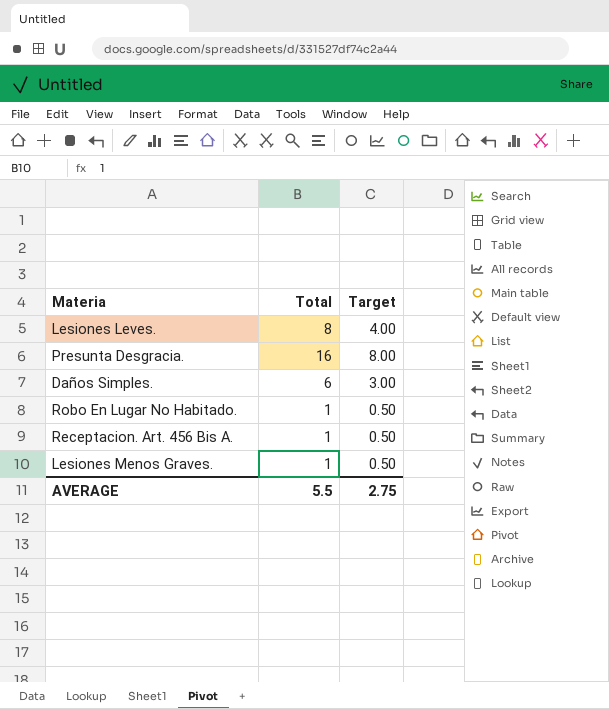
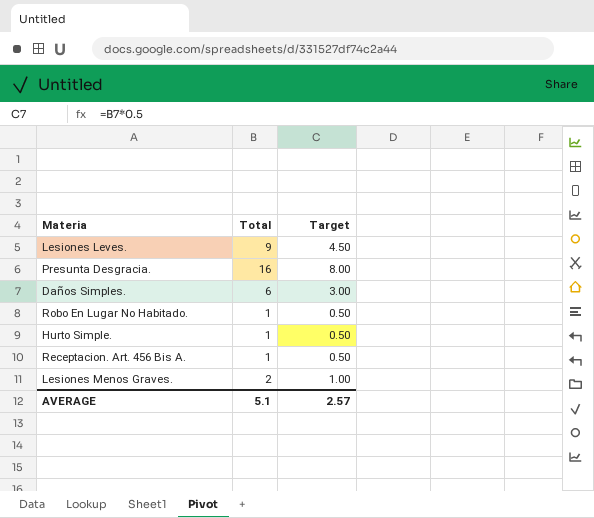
Lesiones Leves. | Total: 8 -> 9
Lesiones Leves. | Target: 4.00 -> 4.50
row Hurto Simple.: none -> 1 | 0.50
Lesiones Menos Graves. | Total: 1 -> 2
Lesiones Menos Graves. | Target: 0.50 -> 1.00
AVERAGE | Total: 5.5 -> 5.1
AVERAGE | Target: 2.75 -> 2.57

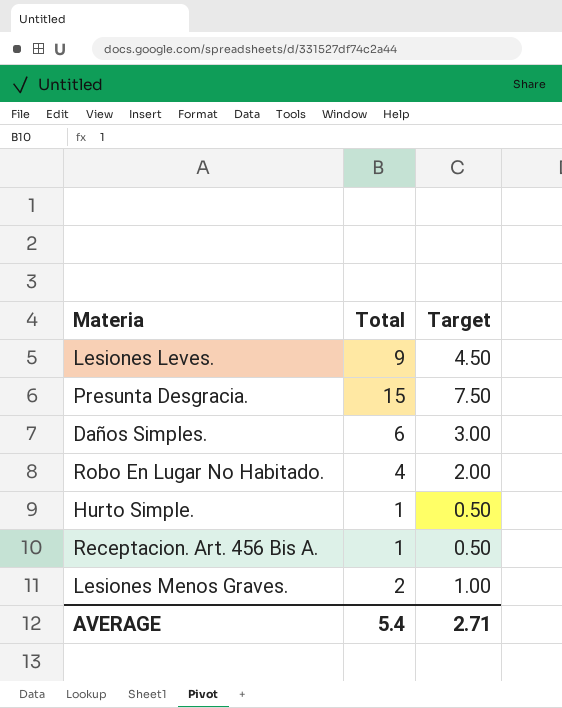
Presunta Desgracia. | Total: 16 -> 15
Presunta Desgracia. | Target: 8.00 -> 7.50
Robo En Lugar No Habitado. | Total: 1 -> 4
Robo En Lugar No Habitado. | Target: 0.50 -> 2.00
AVERAGE | Total: 5.1 -> 5.4
AVERAGE | Target: 2.57 -> 2.71

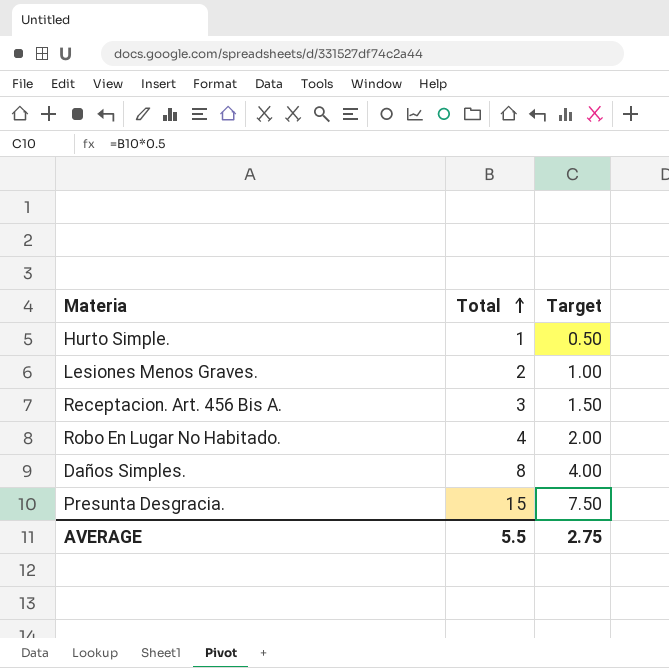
row order: none -> Total ascending
row Lesiones Leves.: 9 | 4.50 -> none
Receptacion. Art. 456 Bis A. | Total: 1 -> 3
Receptacion. Art. 456 Bis A. | Target: 0.50 -> 1.50
Daños Simples. | Total: 6 -> 8
Daños Simples. | Target: 3.00 -> 4.00
AVERAGE | Total: 5.4 -> 5.5
AVERAGE | Target: 2.71 -> 2.75

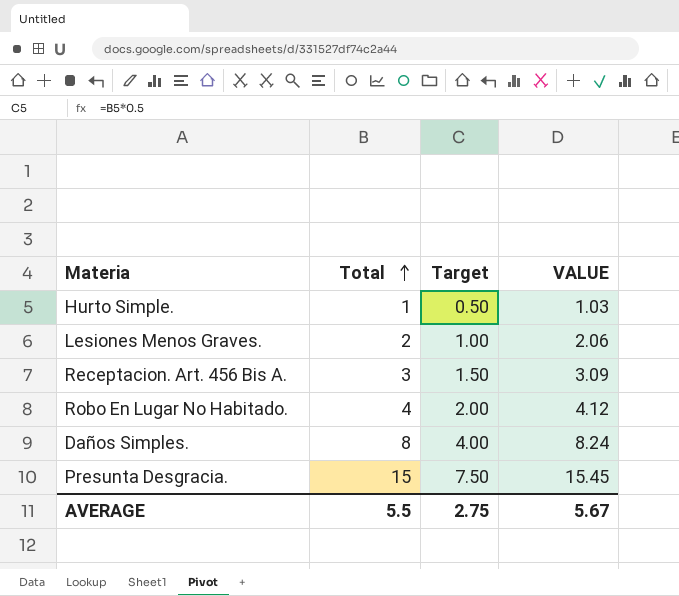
column VALUE | formula: none -> [Total] * 1.03

